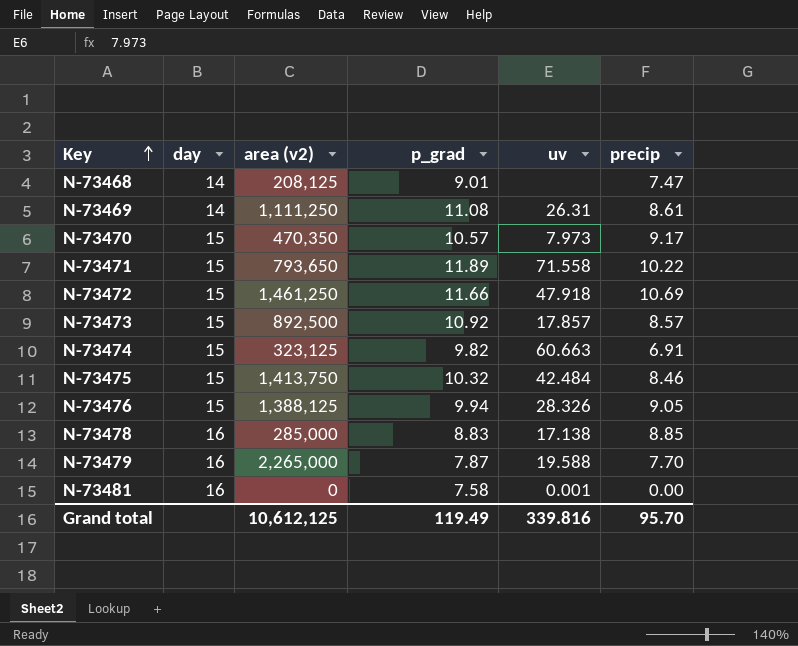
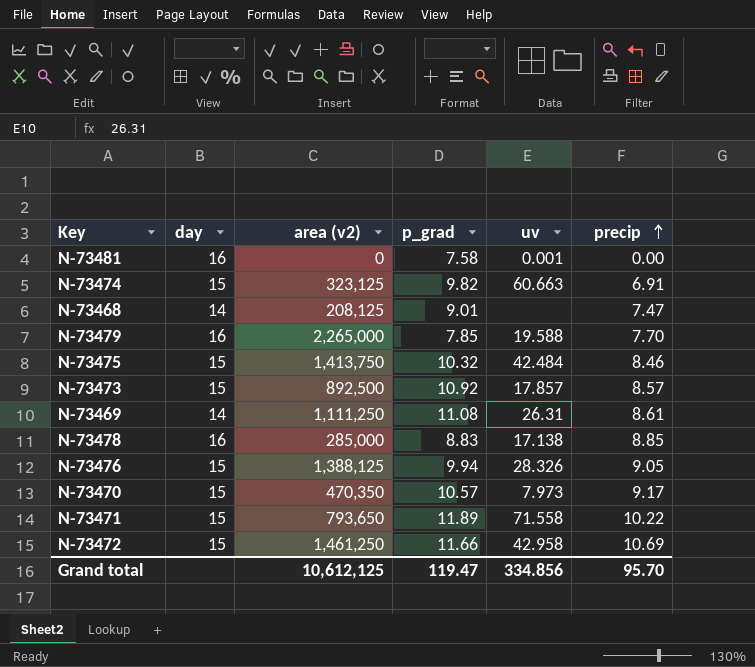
row order: Key ascending -> precip ascending
N-73479 | p_grad: 7.87 -> 7.85
N-73472 | uv: 47.918 -> 42.958
Grand total | p_grad: 119.49 -> 119.47
Grand total | uv: 339.816 -> 334.856

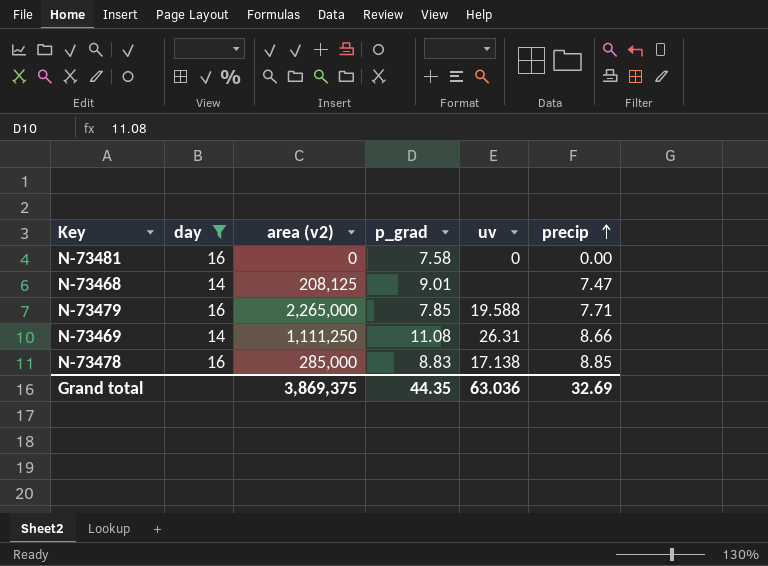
filter: none -> day != 15
N-73481 | uv: 0.001 -> 0
N-73479 | precip: 7.70 -> 7.71
N-73469 | precip: 8.61 -> 8.66
Grand total | area (v2): 10,612,125 -> 3,869,375
Grand total | p_grad: 119.47 -> 44.35
Grand total | uv: 334.856 -> 63.036
Grand total | precip: 95.70 -> 32.69

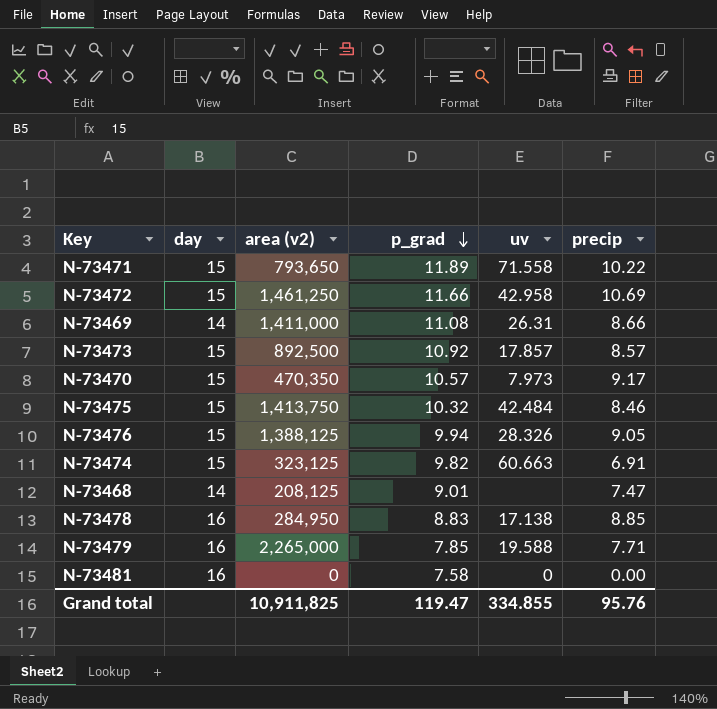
filter: day != 15 -> none
row order: precip ascending -> p_grad descending
N-73469 | area (v2): 1,111,250 -> 1,411,000
N-73478 | area (v2): 285,000 -> 284,950
Grand total | area (v2): 3,869,375 -> 10,911,825
Grand total | p_grad: 44.35 -> 119.47
Grand total | uv: 63.036 -> 334.855
Grand total | precip: 32.69 -> 95.76

